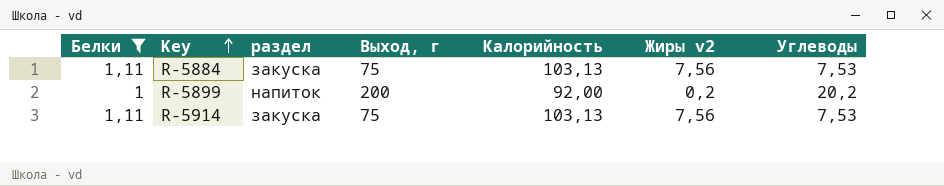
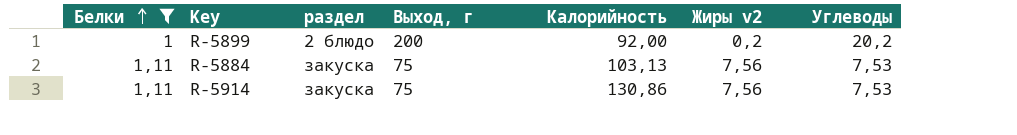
row order: Key ascending -> Белки ascending
R-5899 | раздел: напиток -> 2 блюдо
R-5914 | Калорийность: 103,13 -> 130,86

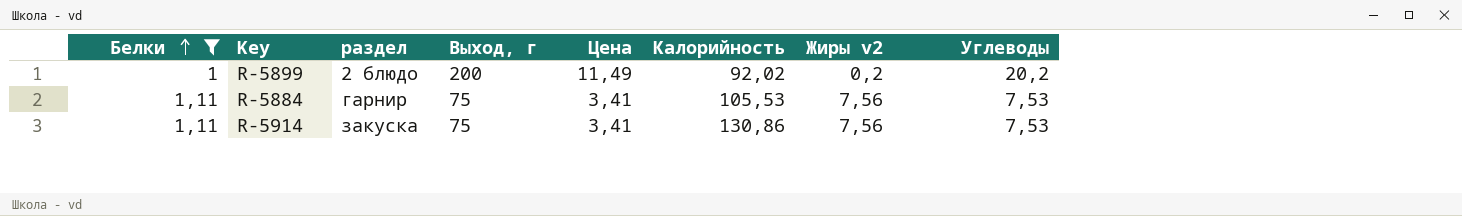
column Цена | position: none -> 5
R-5899 | Калорийность: 92,00 -> 92,02
R-5884 | раздел: закуска -> гарнир
R-5884 | Калорийность: 103,13 -> 105,53

